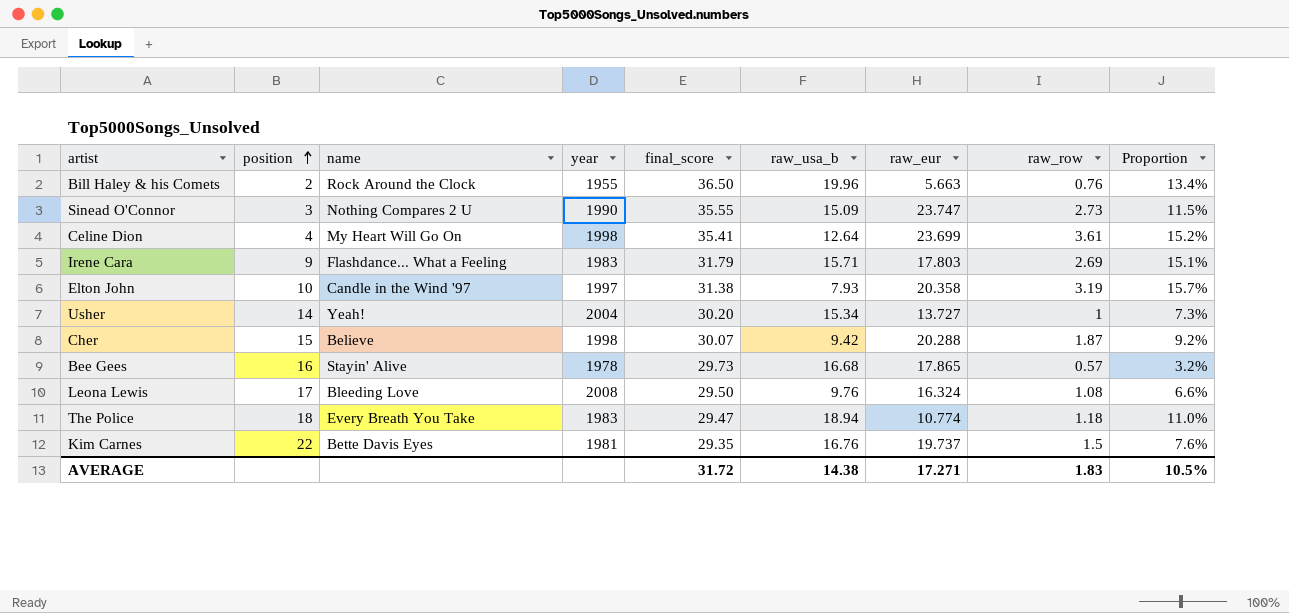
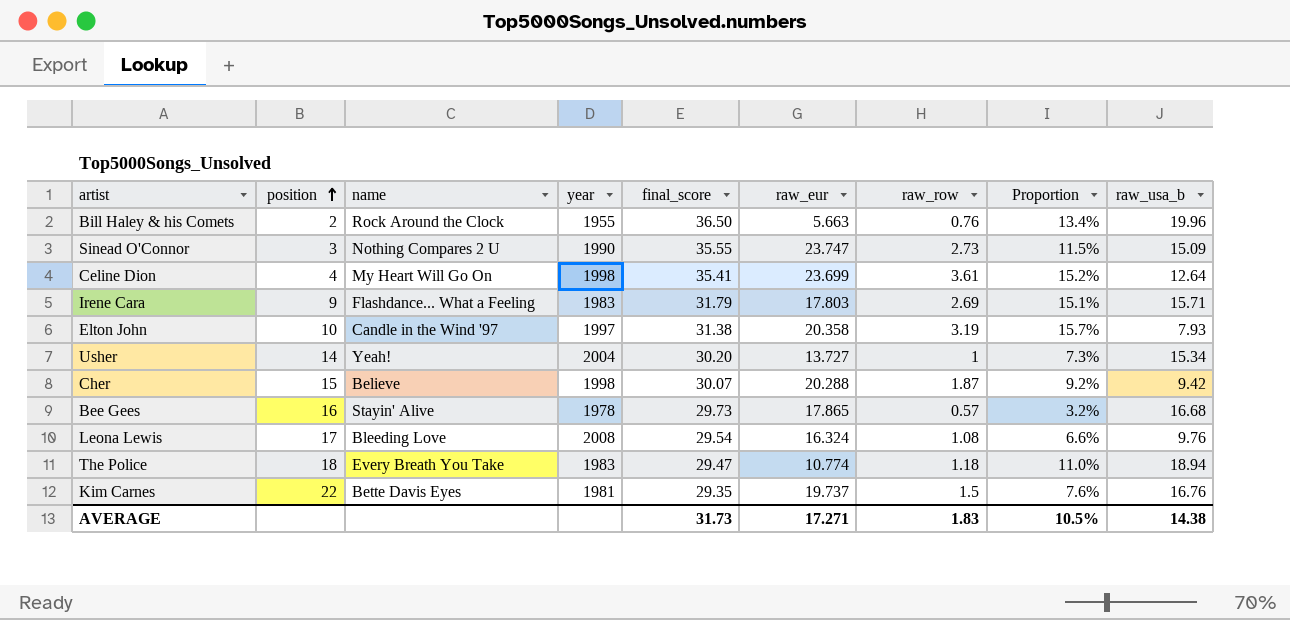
column raw_usa_b | position: 6 -> 9
Leona Lewis | final_score: 29.50 -> 29.54
AVERAGE | final_score: 31.72 -> 31.73

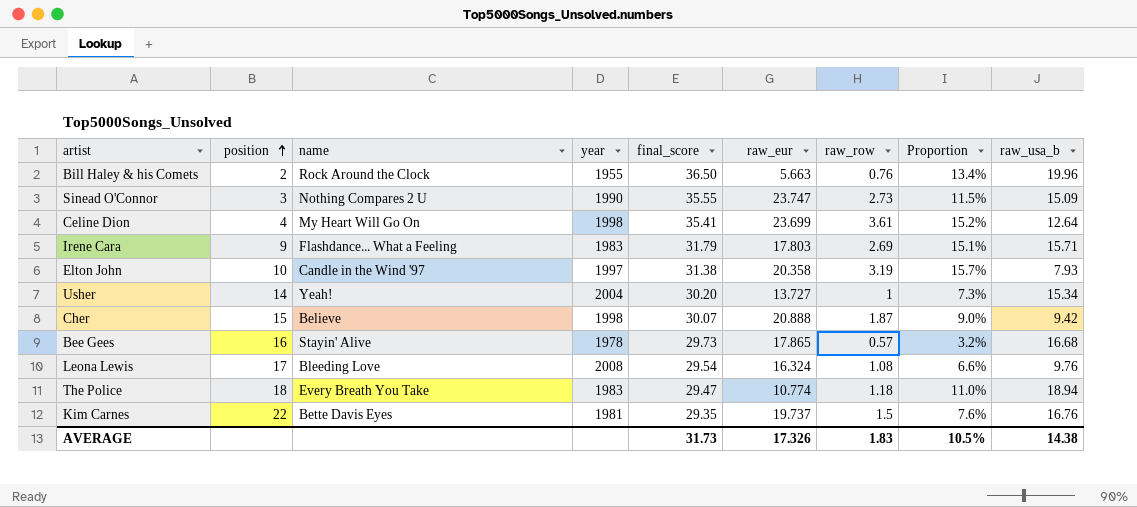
Cher | raw_eur: 20.288 -> 20.888
Cher | Proportion: 9.2% -> 9.0%
AVERAGE | raw_eur: 17.271 -> 17.326

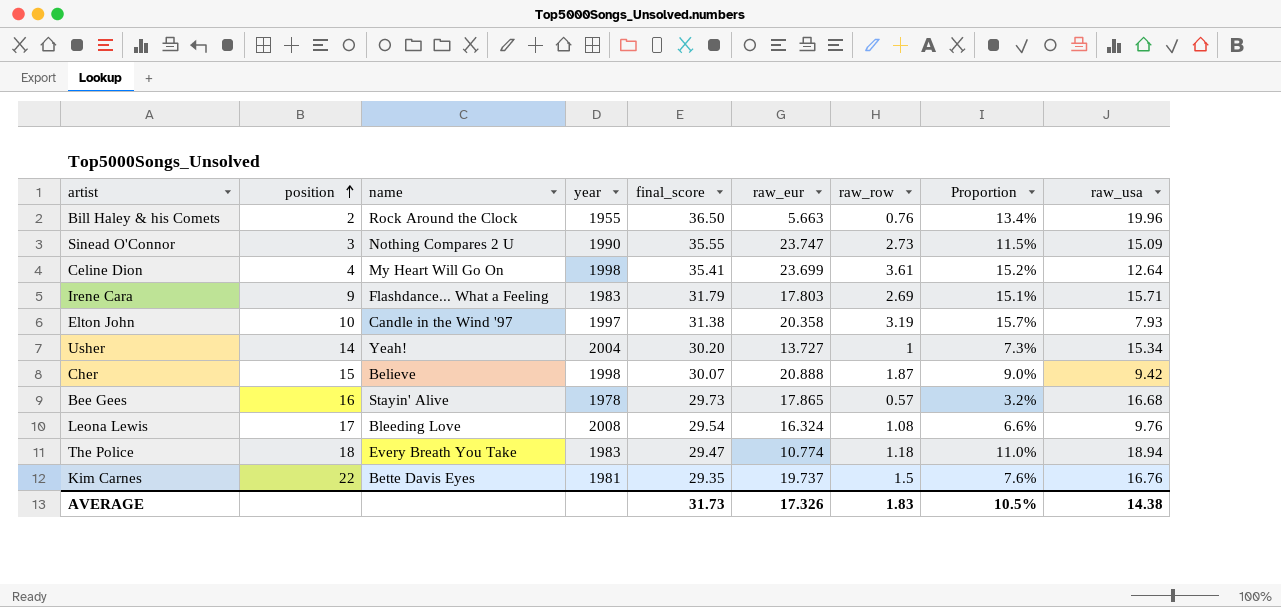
column name: raw_usa_b -> raw_usa

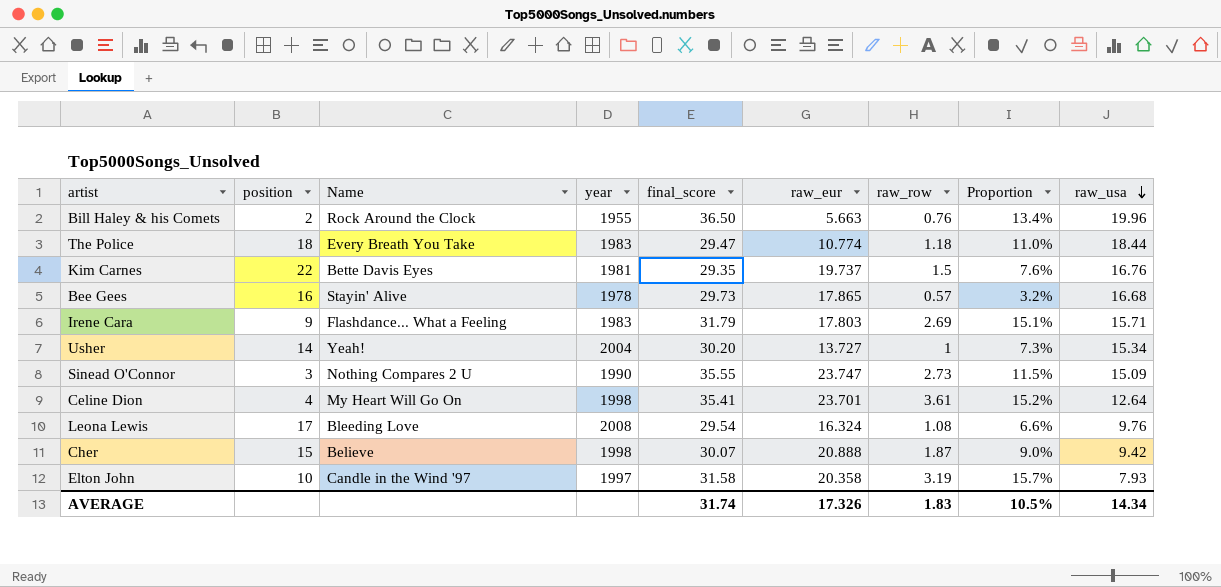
row order: position ascending -> raw_usa descending
column name: name -> Name
The Police | raw_usa: 18.94 -> 18.44
Celine Dion | raw_eur: 23.699 -> 23.701
Elton John | final_score: 31.38 -> 31.58
AVERAGE | final_score: 31.73 -> 31.74
AVERAGE | raw_usa: 14.38 -> 14.34

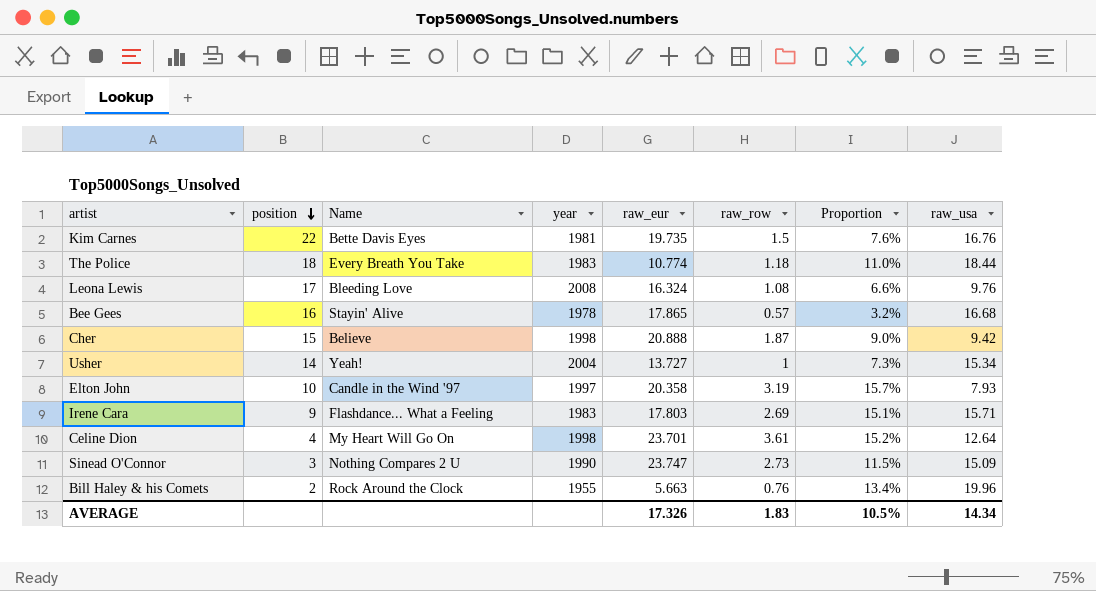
row order: raw_usa descending -> position descending
column final_score | position: 5 -> none
Kim Carnes | raw_eur: 19.737 -> 19.735

